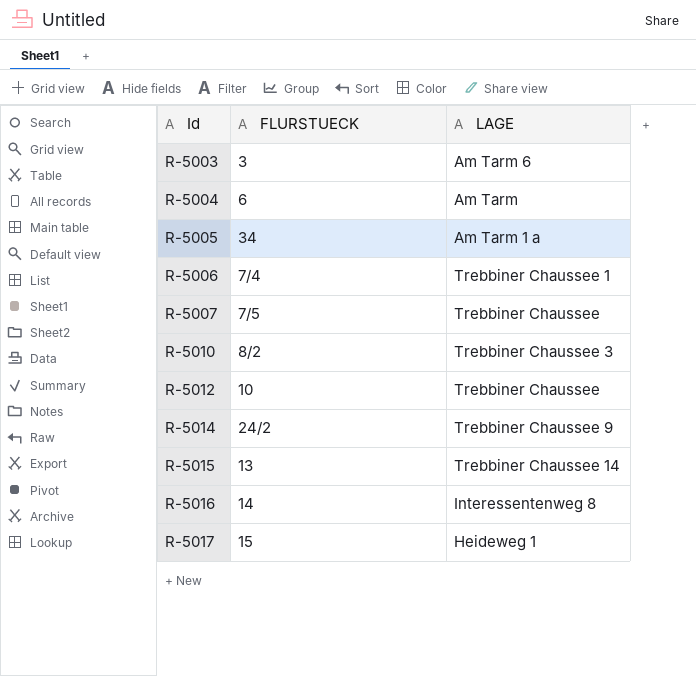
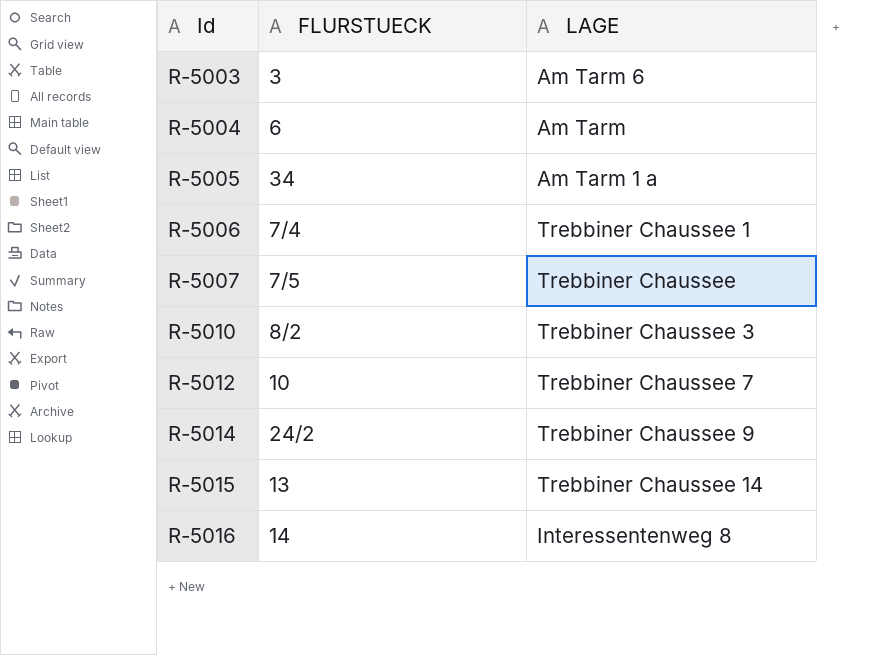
row R-5017: 15 | Heideweg 1 -> none
R-5012 | LAGE: Trebbiner Chaussee -> Trebbiner Chaussee 7

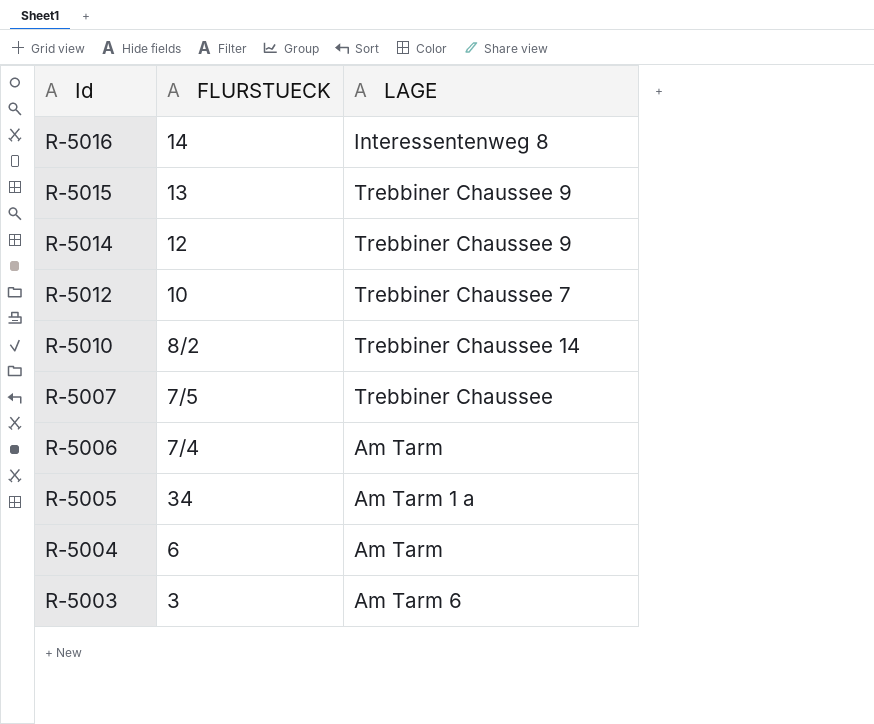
row order: Id ascending -> Id descending
R-5015 | LAGE: Trebbiner Chaussee 14 -> Trebbiner Chaussee 9
R-5014 | FLURSTUECK: 24/2 -> 12
R-5010 | LAGE: Trebbiner Chaussee 3 -> Trebbiner Chaussee 14
R-5006 | LAGE: Trebbiner Chaussee 1 -> Am Tarm

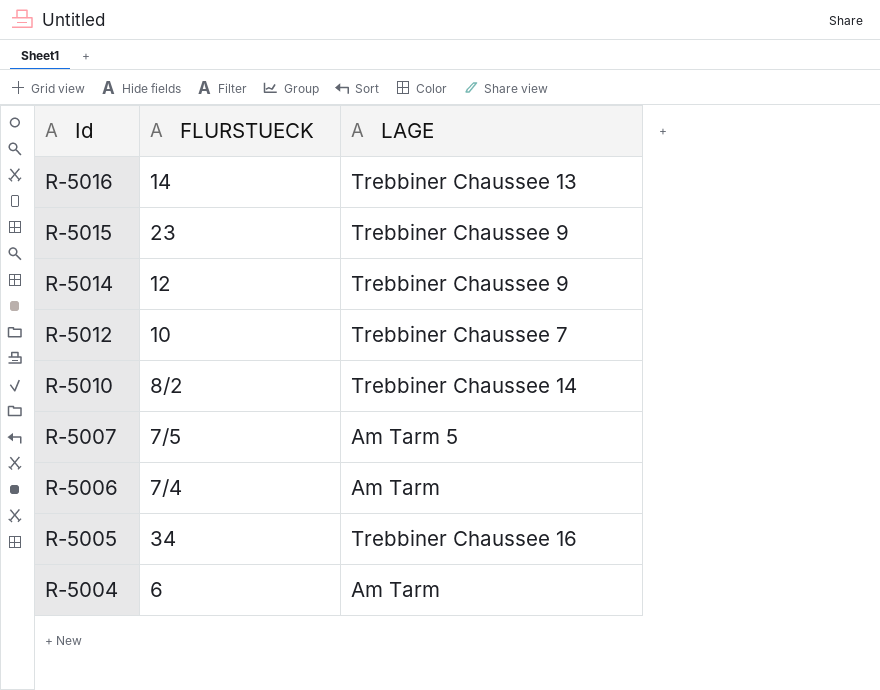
row R-5003: 3 | Am Tarm 6 -> none
R-5016 | LAGE: Interessentenweg 8 -> Trebbiner Chaussee 13
R-5015 | FLURSTUECK: 13 -> 23
R-5007 | LAGE: Trebbiner Chaussee -> Am Tarm 5
R-5005 | LAGE: Am Tarm 1 a -> Trebbiner Chaussee 16

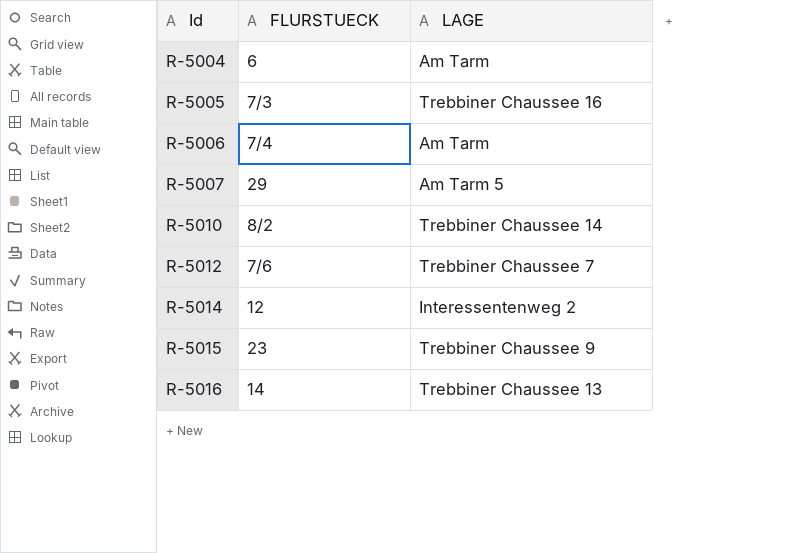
row order: Id descending -> Id ascending
R-5005 | FLURSTUECK: 34 -> 7/3
R-5007 | FLURSTUECK: 7/5 -> 29
R-5012 | FLURSTUECK: 10 -> 7/6
R-5014 | LAGE: Trebbiner Chaussee 9 -> Interessentenweg 2

